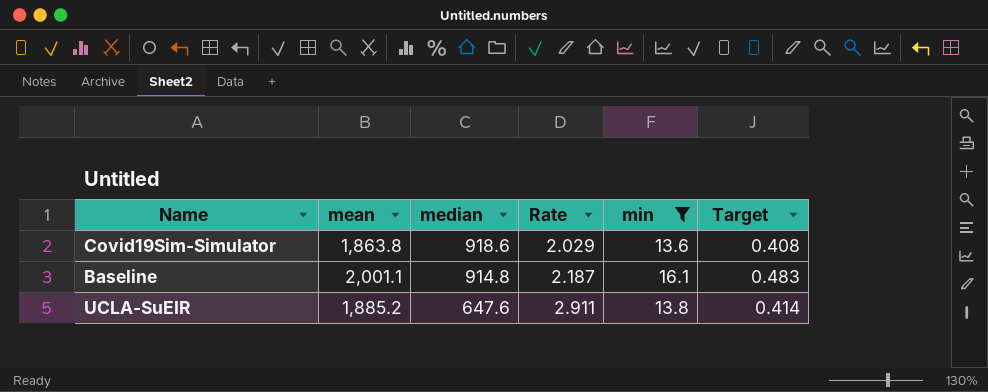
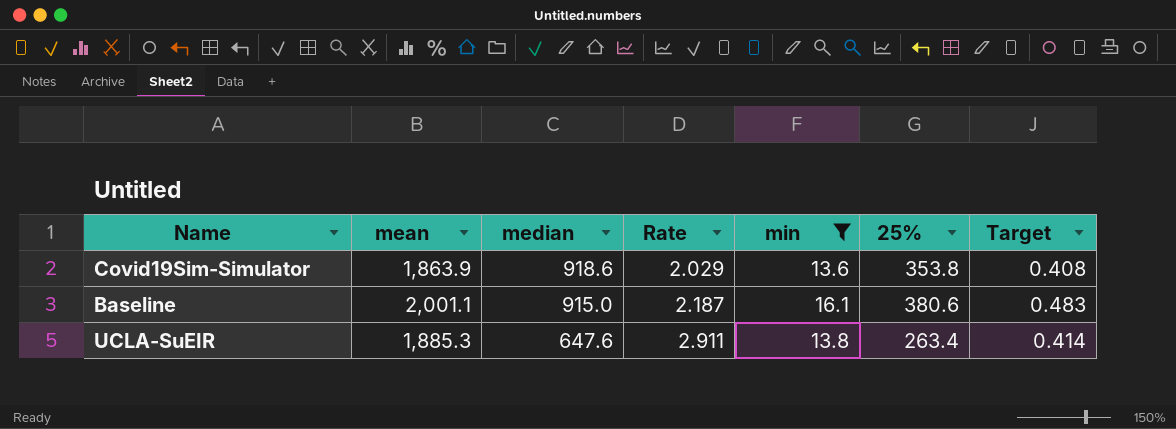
column 25% | position: none -> 6
Covid19Sim-Simulator | mean: 1,863.8 -> 1,863.9
Baseline | median: 914.8 -> 915.0
UCLA-SuEIR | mean: 1,885.2 -> 1,885.3

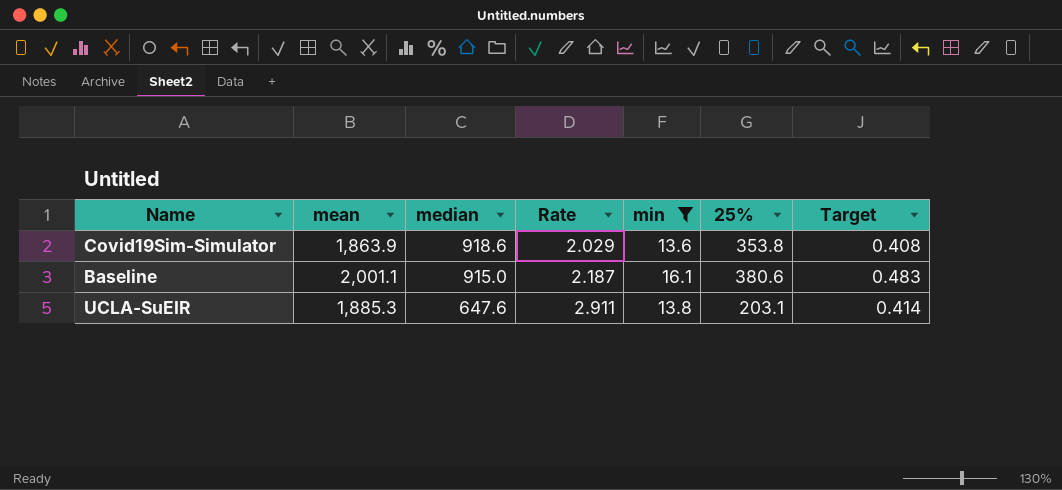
UCLA-SuEIR | 25%: 263.4 -> 203.1

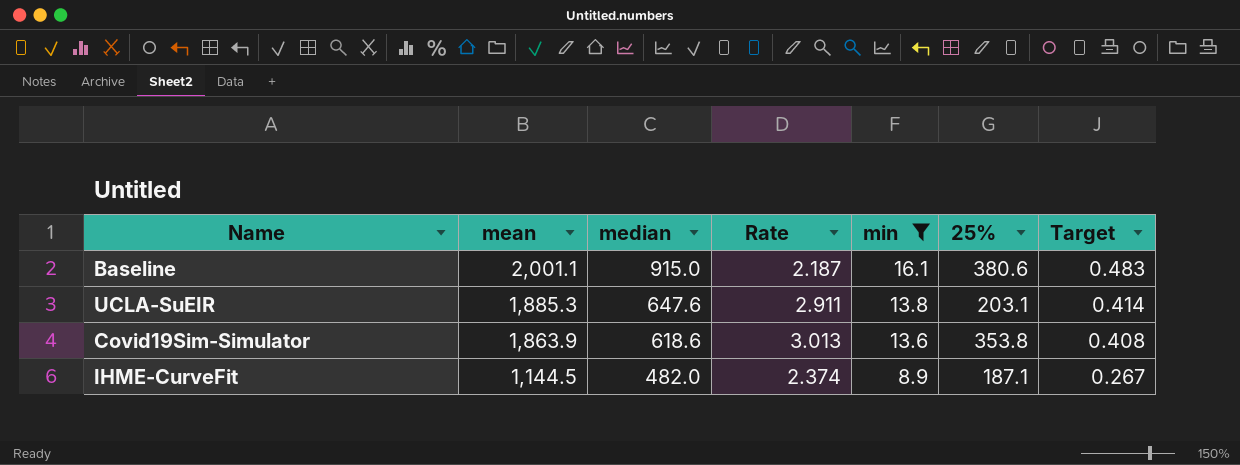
row order: median descending -> mean descending
Covid19Sim-Simulator | median: 918.6 -> 618.6
Covid19Sim-Simulator | Rate: 2.029 -> 3.013
row IHME-CurveFit: none -> 1,144.5 | 482.0 | 2.374 | 8.9 | 187.1 | 0.267

